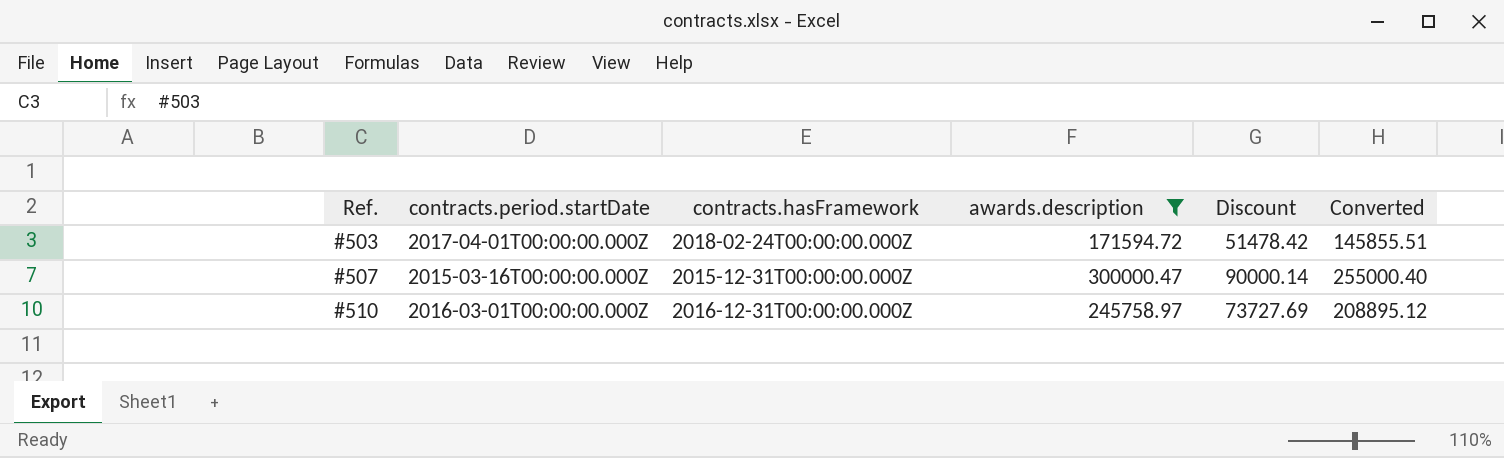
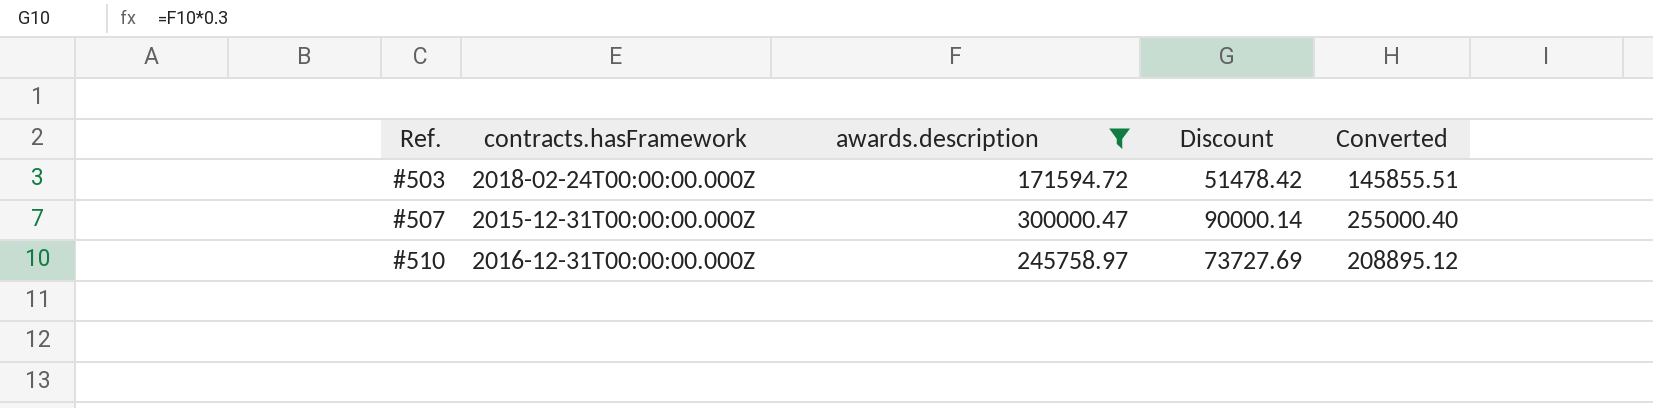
column contracts.period.startDate | position: 2 -> none

